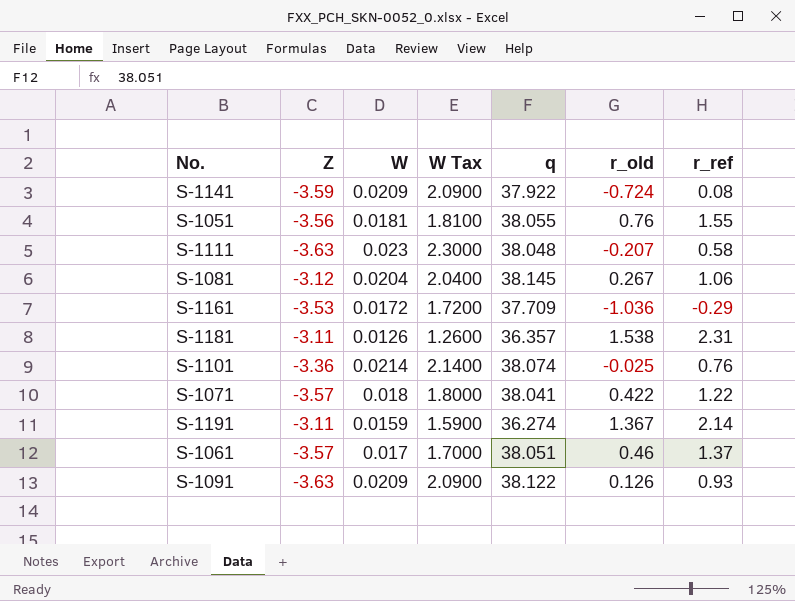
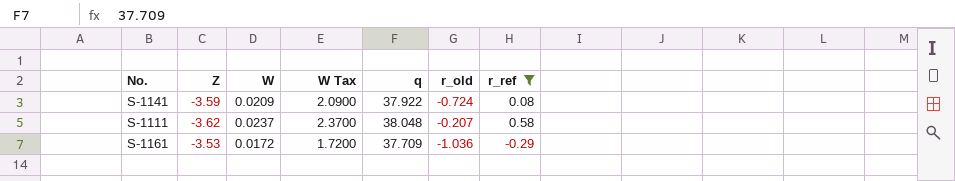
filter: none -> r_ref <= 0.58
S-1111 | Z: -3.63 -> -3.62
S-1111 | W: 0.023 -> 0.0237
S-1111 | W Tax: 2.3000 -> 2.3700

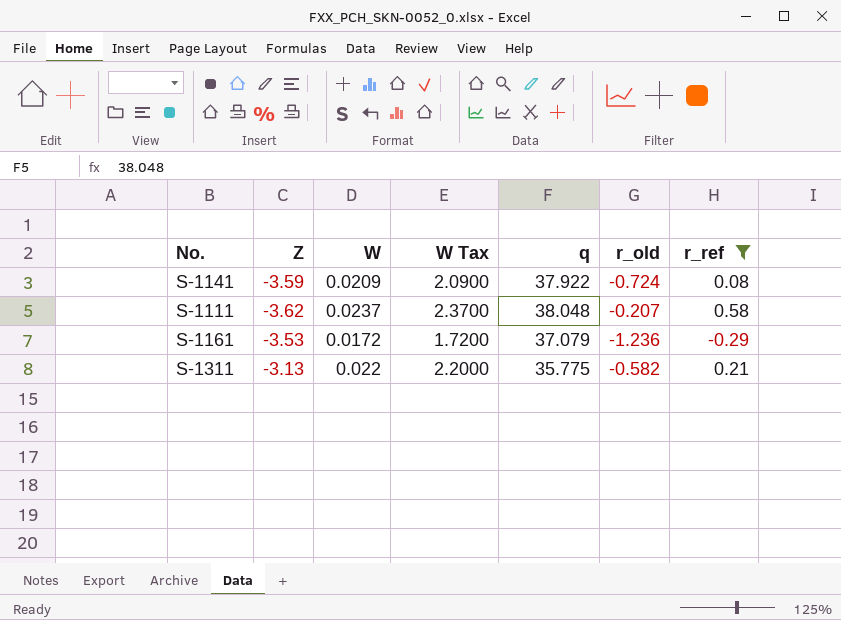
S-1161 | q: 37.709 -> 37.079
S-1161 | r_old: -1.036 -> -1.236
row S-1311: none -> -3.13 | 0.022 | 2.2000 | 35.775 | -0.582 | 0.21

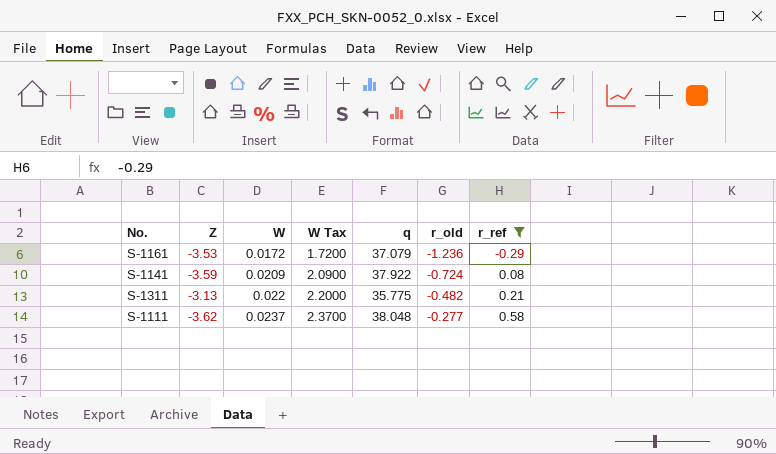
row order: none -> W ascending
S-1311 | r_old: -0.582 -> -0.482
S-1111 | r_old: -0.207 -> -0.277

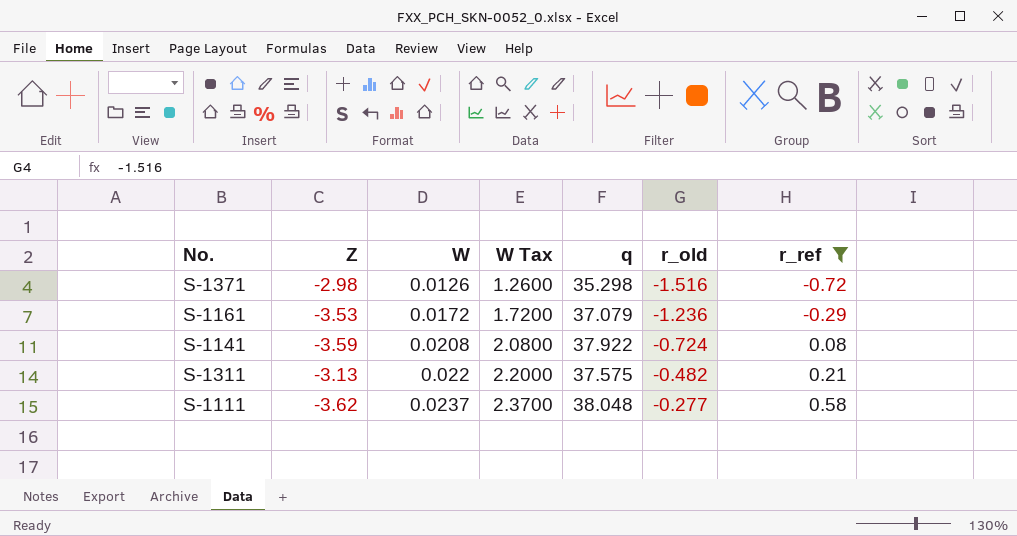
row S-1371: none -> -2.98 | 0.0126 | 1.2600 | 35.298 | -1.516 | -0.72
S-1141 | W: 0.0209 -> 0.0208
S-1141 | W Tax: 2.0900 -> 2.0800
S-1311 | q: 35.775 -> 37.575

